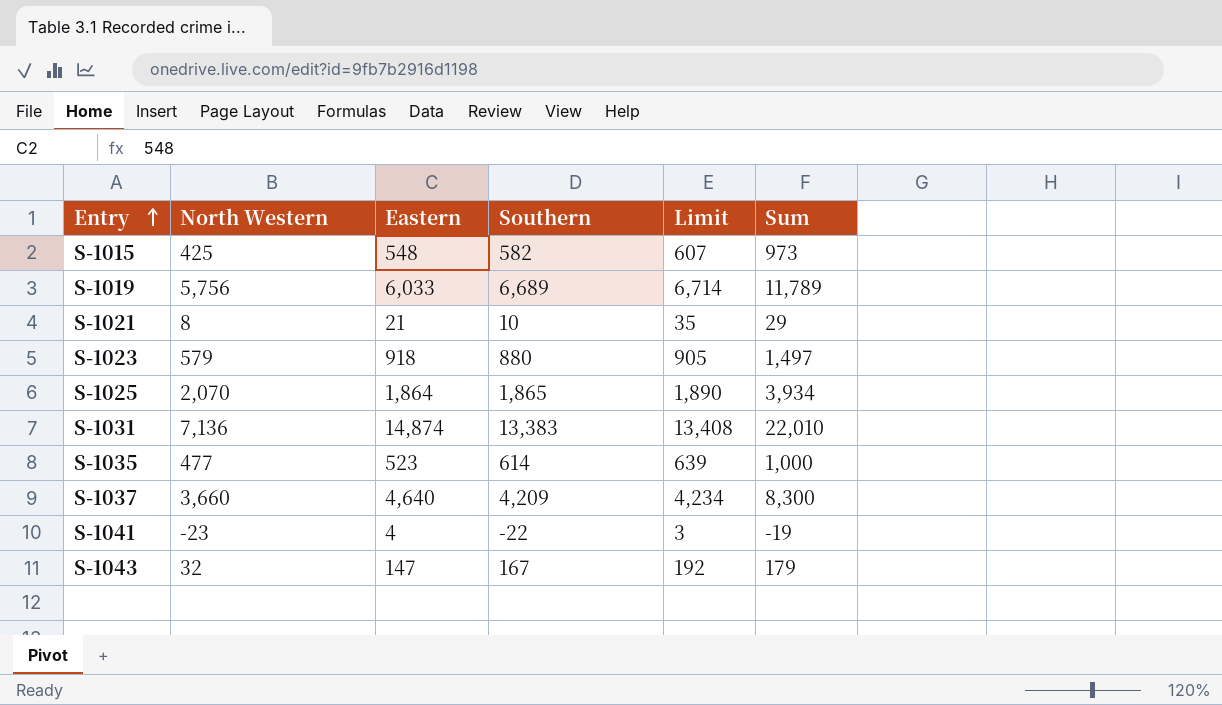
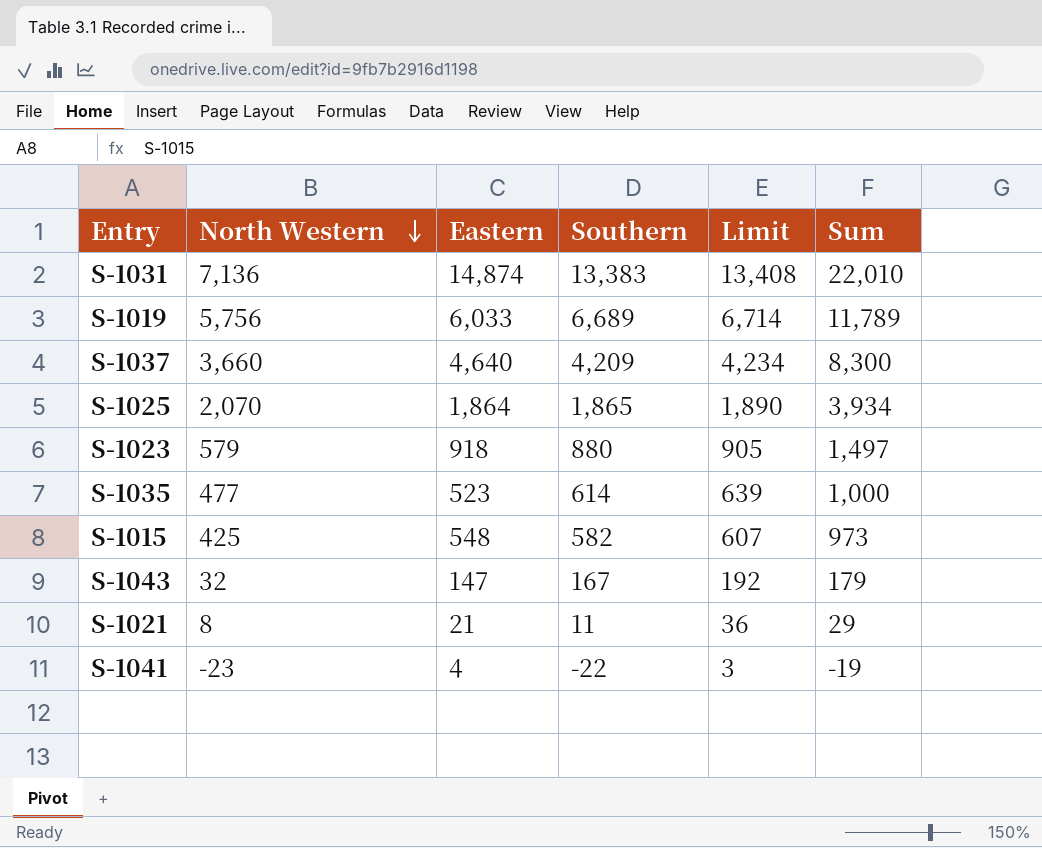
row order: Entry ascending -> North Western descending
S-1021 | Southern: 10 -> 11
S-1021 | Limit: 35 -> 36

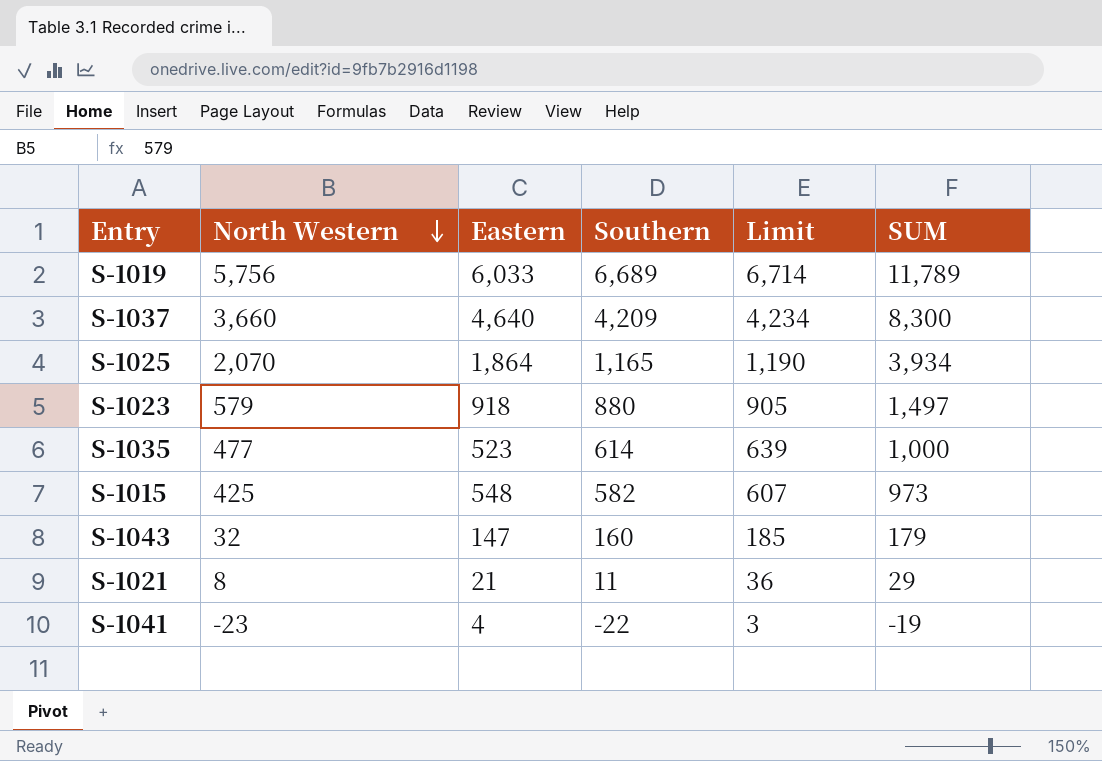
column name: Sum -> SUM
row S-1031: 7,136 | 14,874 | 13,383 | 13,408 | 22,010 -> none
S-1025 | Southern: 1,865 -> 1,165
S-1025 | Limit: 1,890 -> 1,190
S-1043 | Southern: 167 -> 160
S-1043 | Limit: 192 -> 185

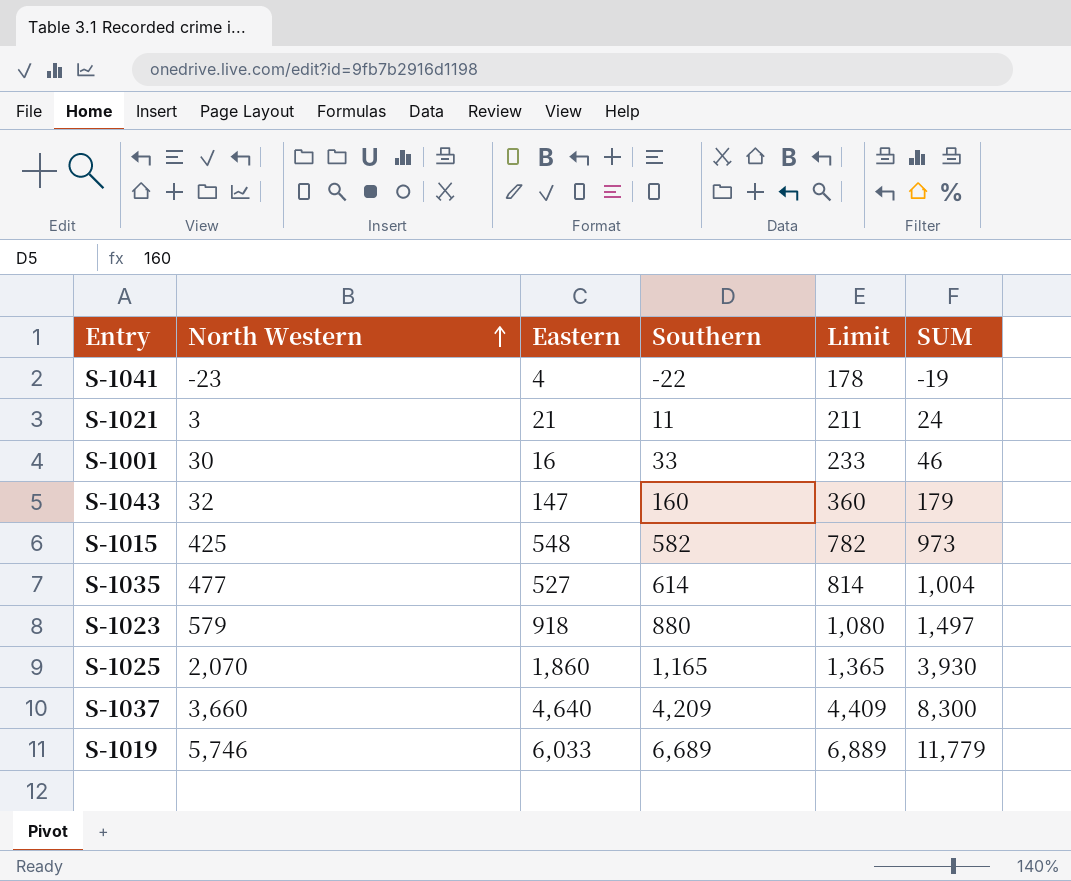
row order: North Western descending -> North Western ascending
column Limit | formula: [Southern] + 25 -> [Southern] + 200
S-1021 | North Western: 8 -> 3
S-1021 | SUM: 29 -> 24
row S-1001: none -> 30 | 16 | 33 | 233 | 46
S-1035 | Eastern: 523 -> 527
S-1035 | SUM: 1,000 -> 1,004
S-1025 | Eastern: 1,864 -> 1,860
S-1025 | SUM: 3,934 -> 3,930
S-1019 | North Western: 5,756 -> 5,746
S-1019 | SUM: 11,789 -> 11,779

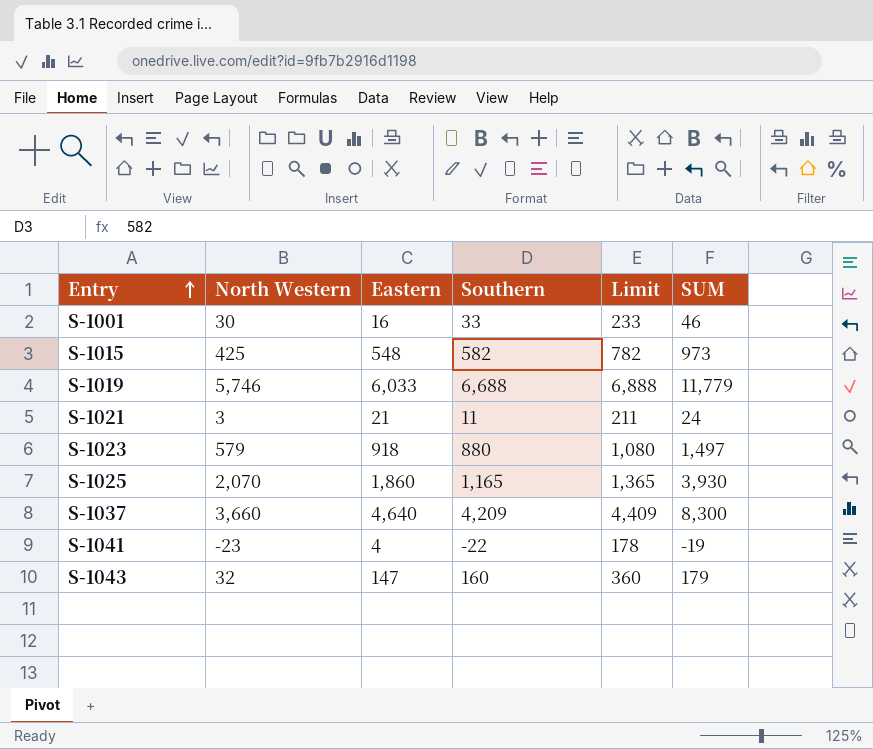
row order: North Western ascending -> Entry ascending
row S-1035: 477 | 527 | 614 | 814 | 1,004 -> none
S-1019 | Southern: 6,689 -> 6,688
S-1019 | Limit: 6,889 -> 6,888

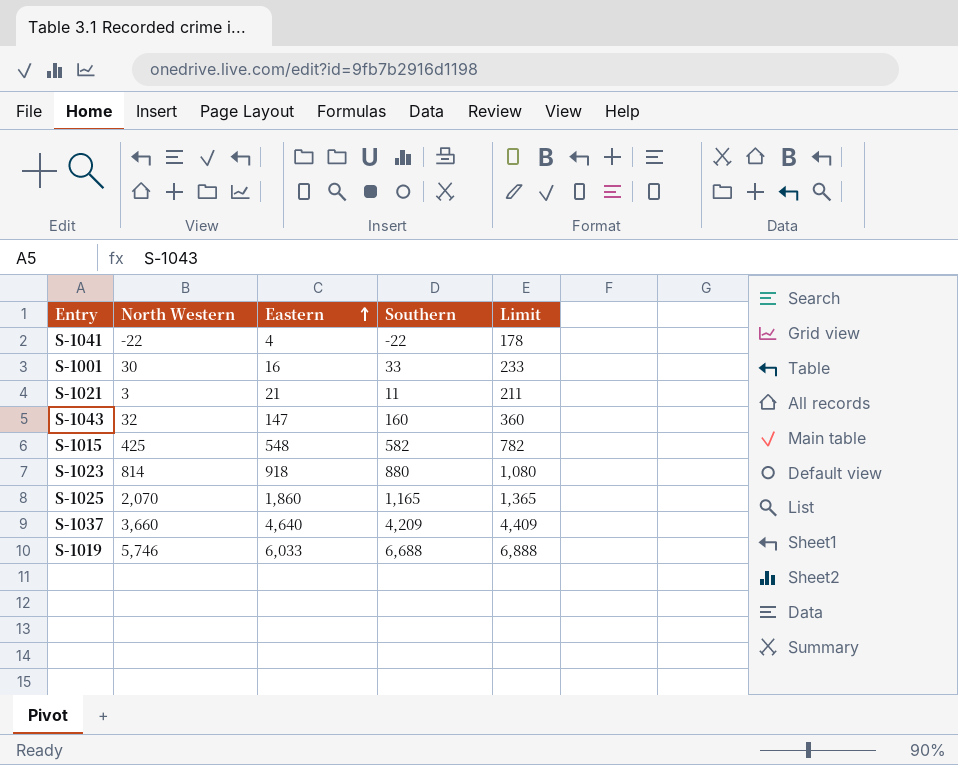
row order: Entry ascending -> Eastern ascending
column SUM | formula: [North Western] + [Eastern] -> none
S-1041 | North Western: -23 -> -22
S-1023 | North Western: 579 -> 814

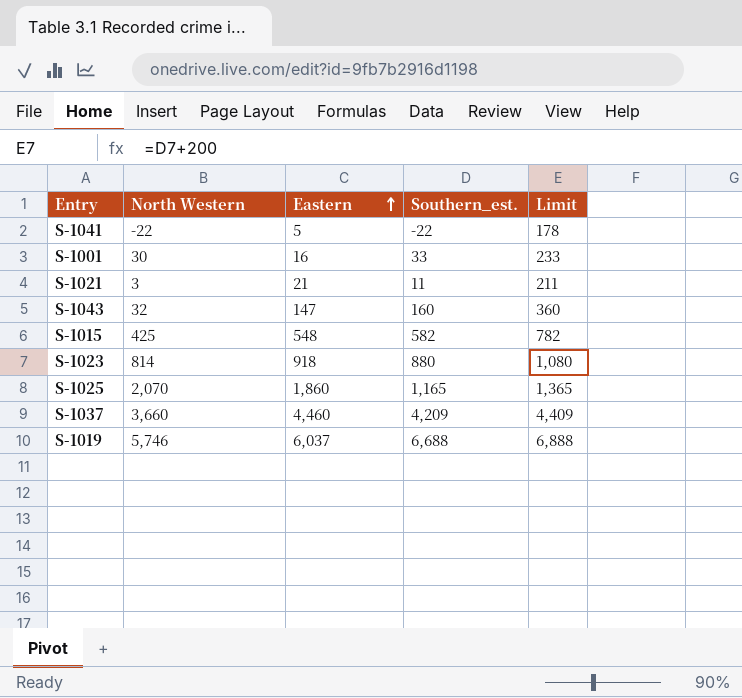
column name: Southern -> Southern_est.
S-1041 | Eastern: 4 -> 5
S-1037 | Eastern: 4,640 -> 4,460
S-1019 | Eastern: 6,033 -> 6,037

